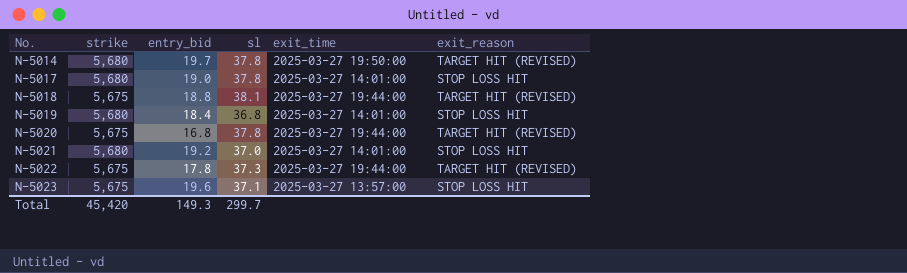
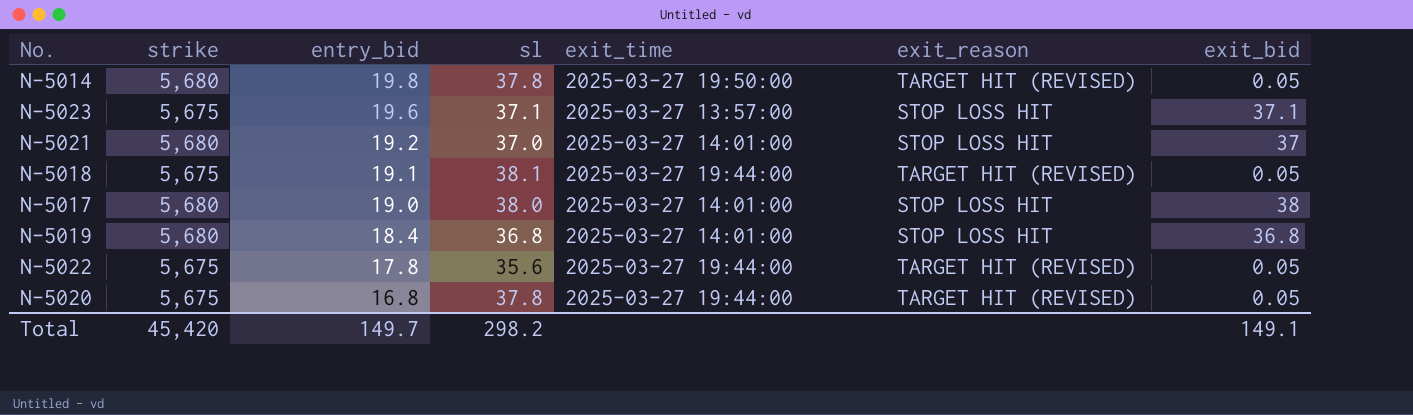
row order: No. ascending -> entry_bid descending
column exit_bid | position: none -> 7
N-5014 | entry_bid: 19.7 -> 19.8
N-5018 | entry_bid: 18.8 -> 19.1
N-5017 | sl: 37.8 -> 38.0
N-5022 | sl: 37.3 -> 35.6
Total | entry_bid: 149.3 -> 149.7
Total | sl: 299.7 -> 298.2

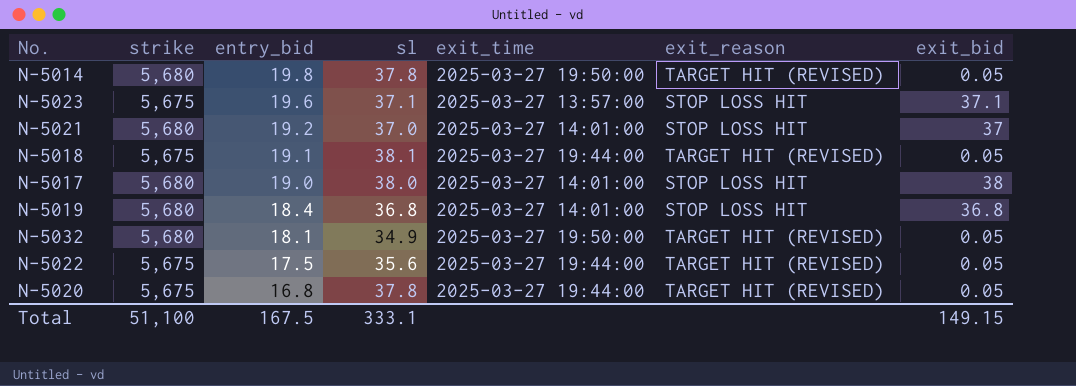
row N-5032: none -> 5,680 | 18.1 | 34.9 | 2025-03-27 19:50:00 | TARGET HIT (REVISED) | 0.05
N-5022 | entry_bid: 17.8 -> 17.5
Total | strike: 45,420 -> 51,100
Total | entry_bid: 149.7 -> 167.5
Total | sl: 298.2 -> 333.1
Total | exit_bid: 149.1 -> 149.15

